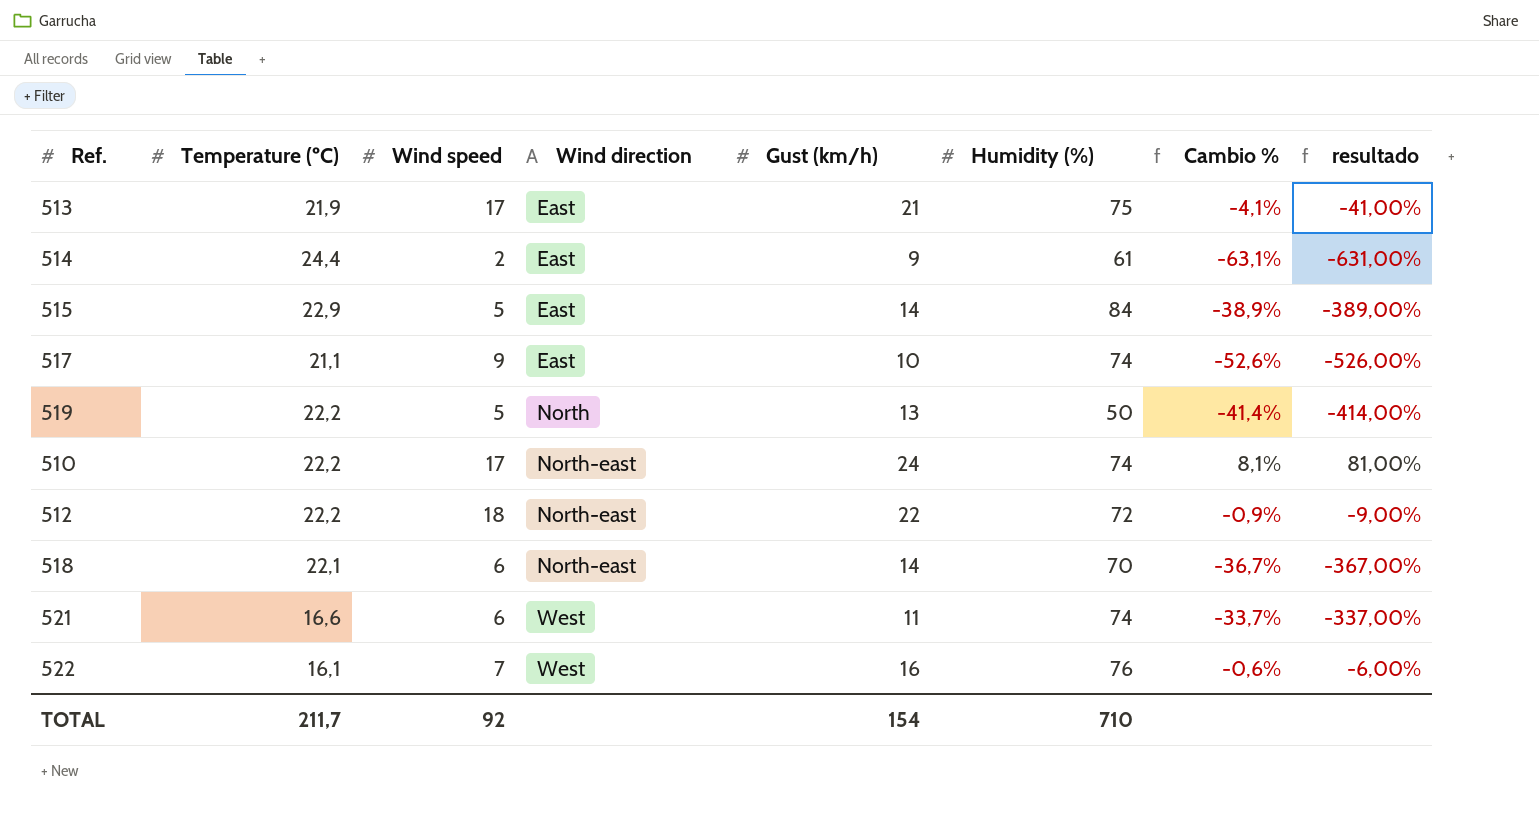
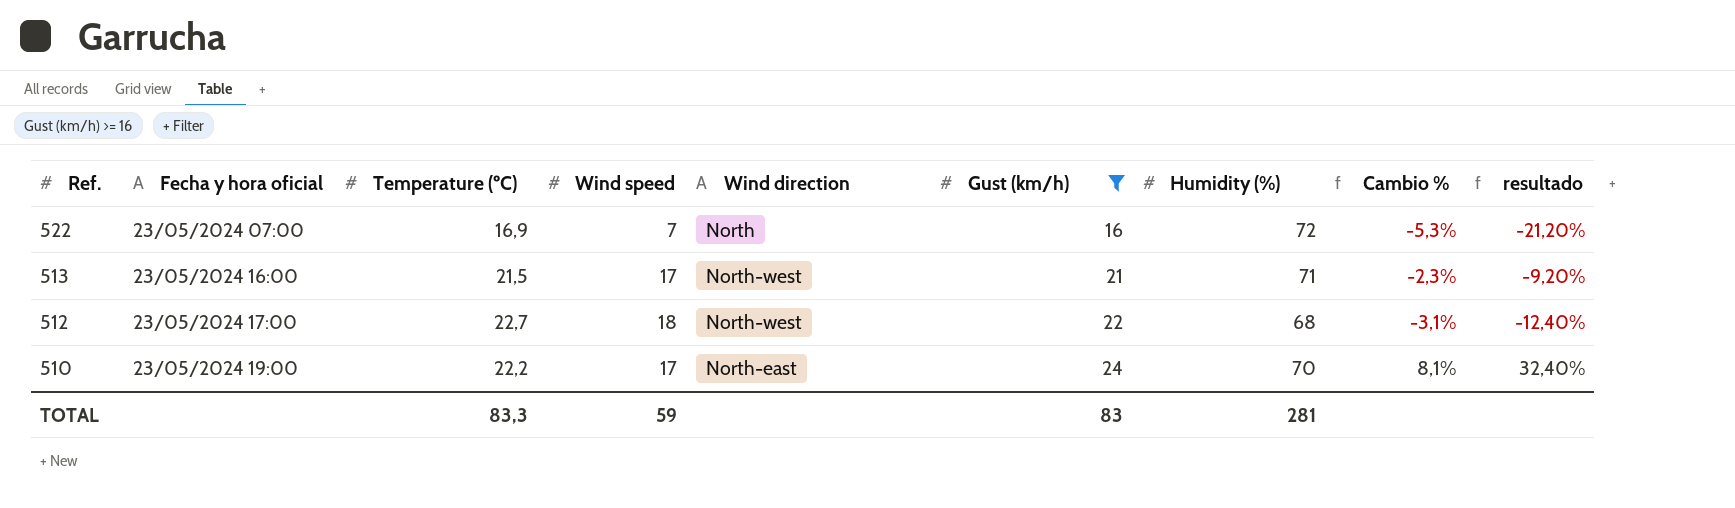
filter: none -> Gust (km/h) >= 16
row order: Wind direction ascending -> Ref. descending
column Fecha y hora oficial | position: none -> 2
column resultado | formula: [Cambio %] * 10 -> [Cambio %] * 4
522 | Temperature (ºC): 16,1 -> 16,9
522 | Wind direction: West -> North
522 | Humidity (%): 76 -> 72
522 | Cambio %: -0,6% -> -5,3%
513 | Temperature (ºC): 21,9 -> 21,5
513 | Wind direction: East -> North-west
513 | Humidity (%): 75 -> 71
513 | Cambio %: -4,1% -> -2,3%
512 | Temperature (ºC): 22,2 -> 22,7
512 | Wind direction: North-east -> North-west
512 | Humidity (%): 72 -> 68
512 | Cambio %: -0,9% -> -3,1%
510 | Humidity (%): 74 -> 70
TOTAL | Temperature (ºC): 211,7 -> 83,3
TOTAL | Wind speed: 92 -> 59
TOTAL | Gust (km/h): 154 -> 83
TOTAL | Humidity (%): 710 -> 281

